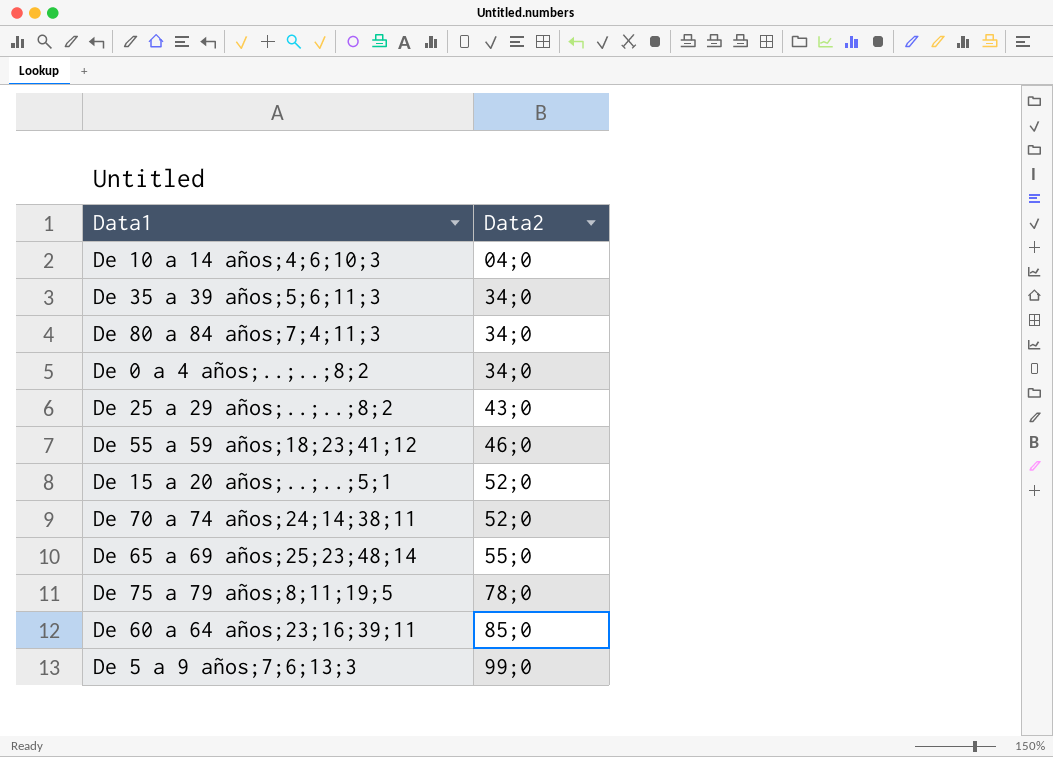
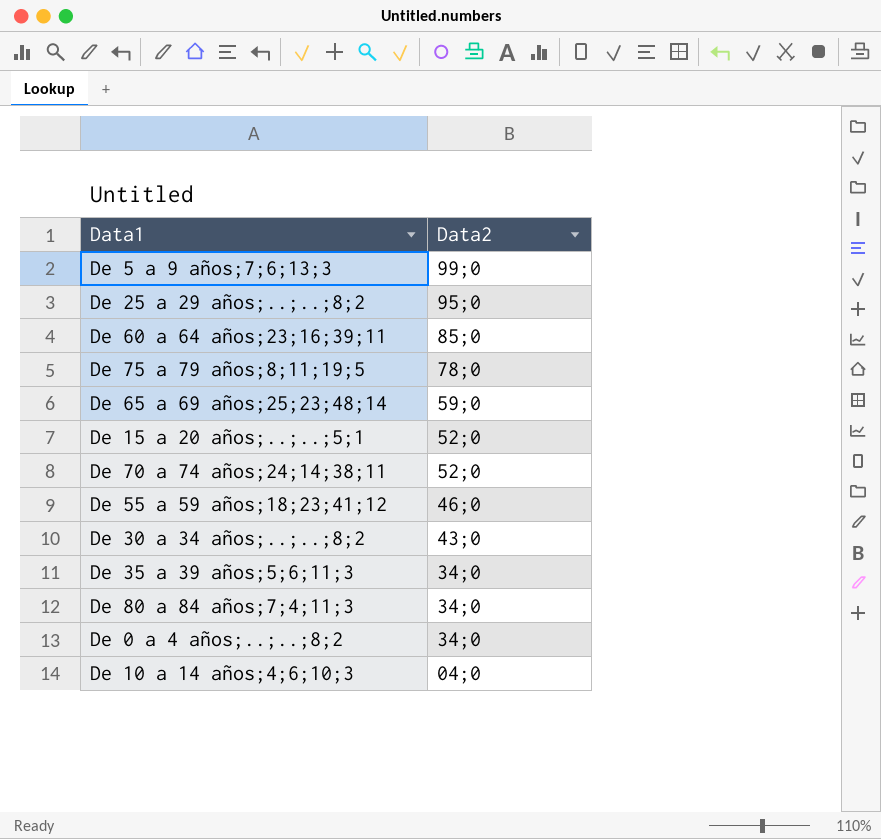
row order: Data2 ascending -> Data2 descending
De 25 a 29 años;..;..;8;2 | Data2: 43;0 -> 95;0
De 65 a 69 años;25;23;48;14 | Data2: 55;0 -> 59;0
row De 30 a 34 años;..;..;8;2: none -> 43;0

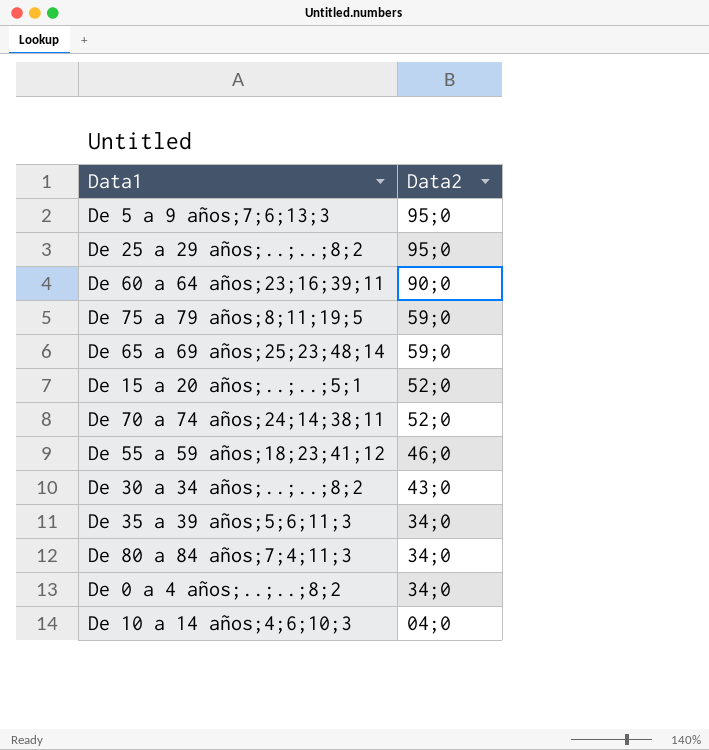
De 5 a 9 años;7;6;13;3 | Data2: 99;0 -> 95;0
De 60 a 64 años;23;16;39;11 | Data2: 85;0 -> 90;0
De 75 a 79 años;8;11;19;5 | Data2: 78;0 -> 59;0

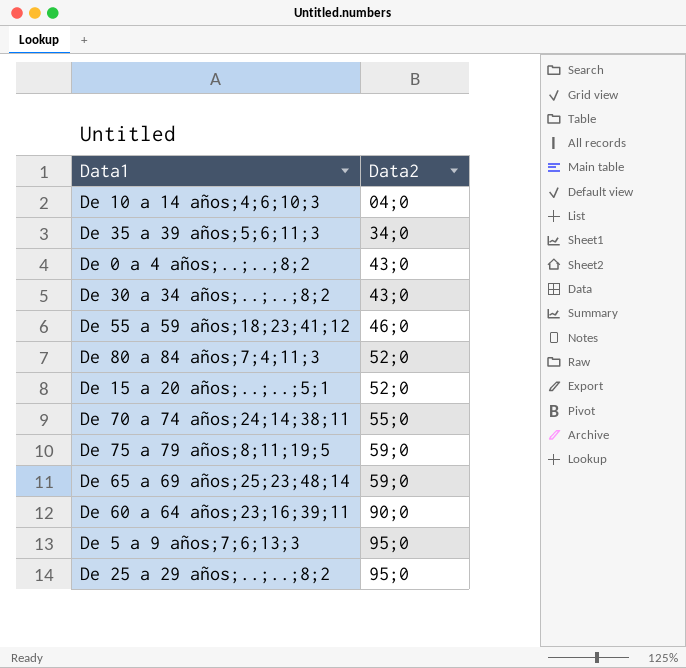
row order: Data2 descending -> Data2 ascending
De 0 a 4 años;..;..;8;2 | Data2: 34;0 -> 43;0
De 80 a 84 años;7;4;11;3 | Data2: 34;0 -> 52;0
De 70 a 74 años;24;14;38;11 | Data2: 52;0 -> 55;0

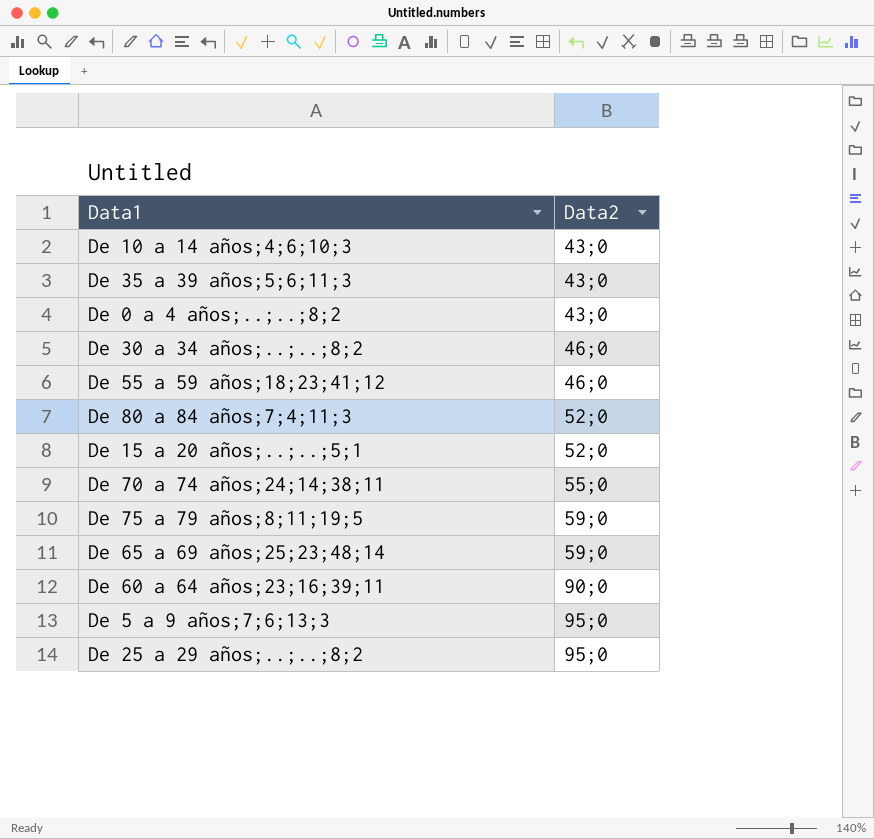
De 10 a 14 años;4;6;10;3 | Data2: 04;0 -> 43;0
De 35 a 39 años;5;6;11;3 | Data2: 34;0 -> 43;0
De 30 a 34 años;..;..;8;2 | Data2: 43;0 -> 46;0

